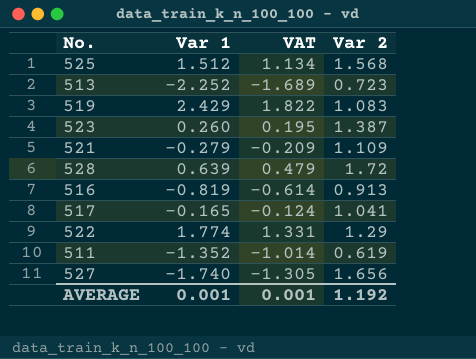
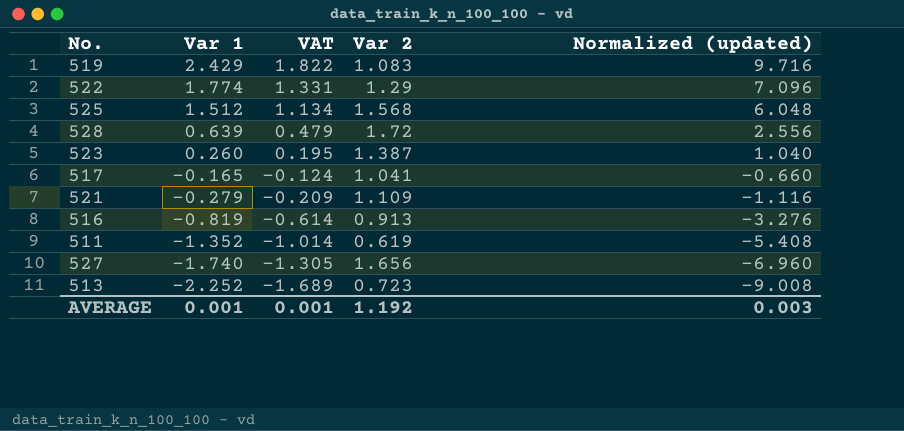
row order: none -> Var 1 descending
column Normalized (updated) | formula: none -> [Var 1] * 4

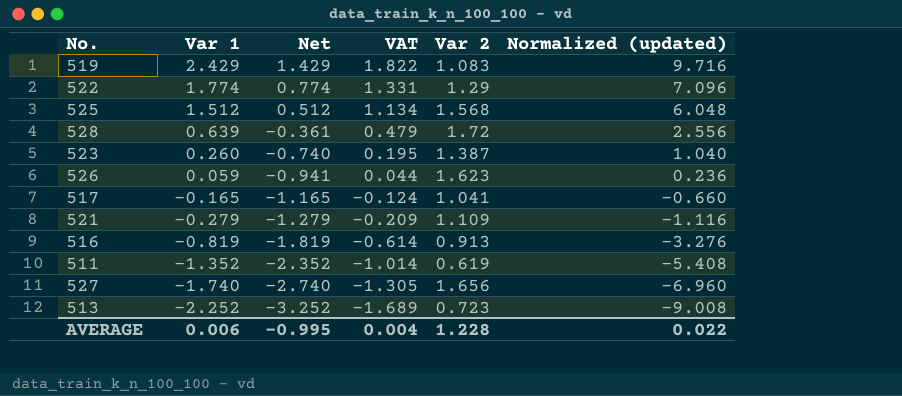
column Net | formula: none -> [Var 1] - 1
row 526: none -> 0.059 | -0.941 | 0.044 | 1.623 | 0.236
AVERAGE | Var 1: 0.001 -> 0.006
AVERAGE | VAT: 0.001 -> 0.004
AVERAGE | Var 2: 1.192 -> 1.228
AVERAGE | Normalized (updated): 0.003 -> 0.022

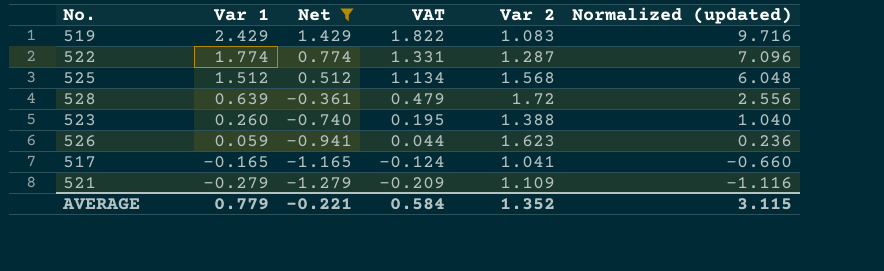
filter: none -> Net >= -1.279
522 | Var 2: 1.29 -> 1.287
523 | Var 2: 1.387 -> 1.388
AVERAGE | Var 1: 0.006 -> 0.779
AVERAGE | Net: -0.995 -> -0.221
AVERAGE | VAT: 0.004 -> 0.584
AVERAGE | Var 2: 1.228 -> 1.352
AVERAGE | Normalized (updated): 0.022 -> 3.115

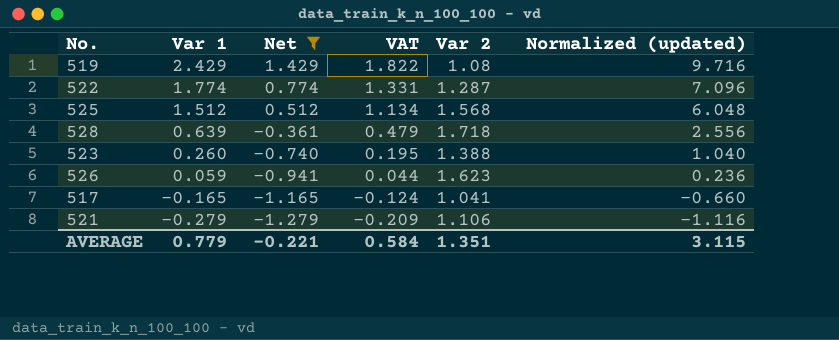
519 | Var 2: 1.083 -> 1.08
528 | Var 2: 1.72 -> 1.718
521 | Var 2: 1.109 -> 1.106
AVERAGE | Var 2: 1.352 -> 1.351

